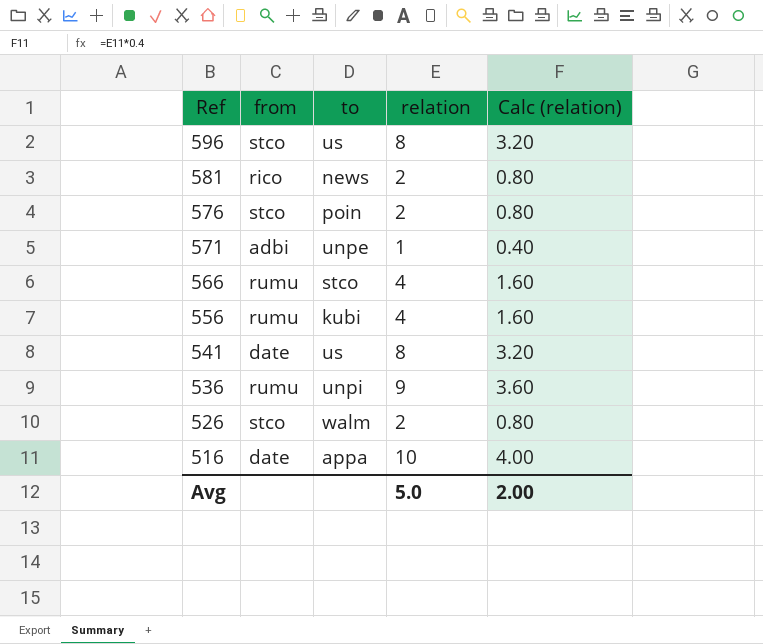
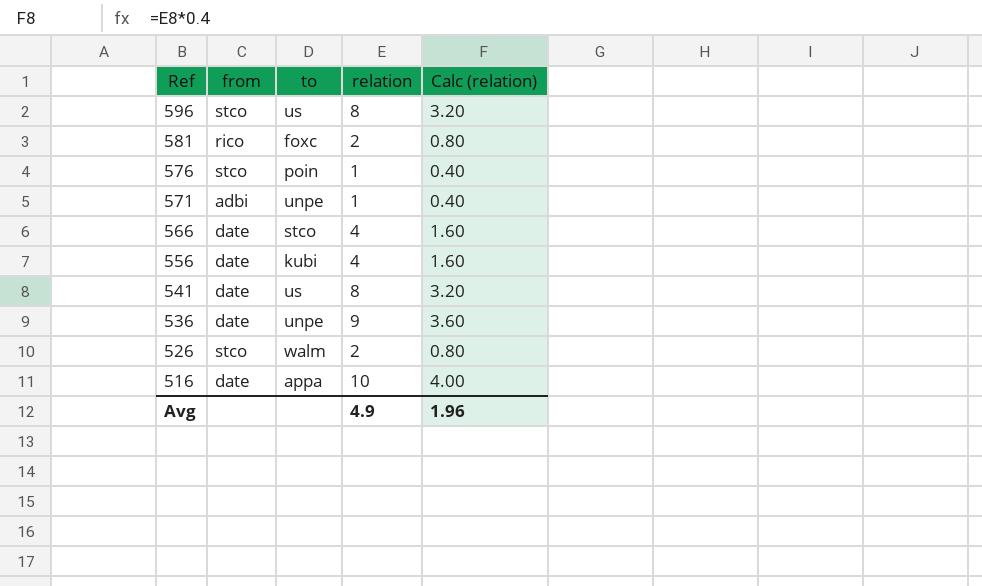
581 | to: news -> foxc
576 | relation: 2 -> 1
576 | Calc (relation): 0.80 -> 0.40
566 | from: rumu -> date
556 | from: rumu -> date
536 | from: rumu -> date
536 | to: unpi -> unpe
Avg | relation: 5.0 -> 4.9
Avg | Calc (relation): 2.00 -> 1.96

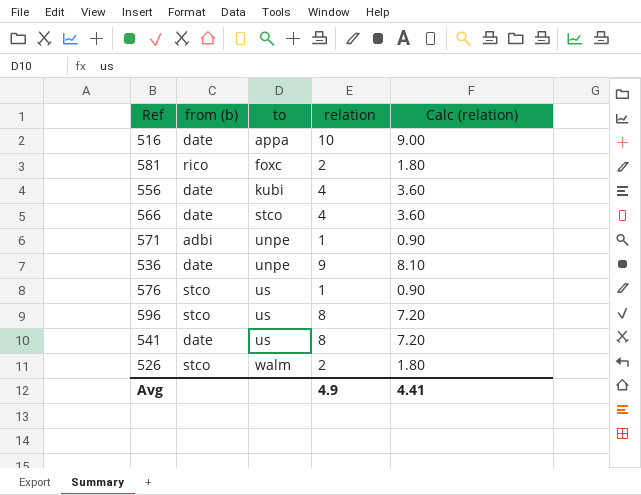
row order: Ref descending -> to ascending
column name: from -> from (b)
column Calc (relation) | formula: [relation] * 0.4 -> [relation] * 0.9
576 | to: poin -> us
Avg | Calc (relation): 1.96 -> 4.41

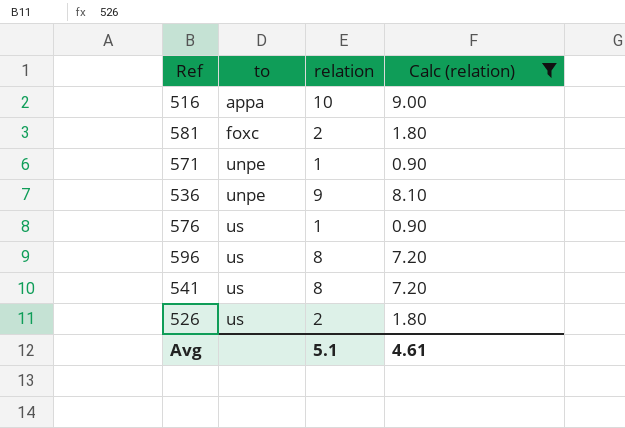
filter: none -> Calc (relation) != 3.60
column from (b) | position: 2 -> none
526 | to: walm -> us
Avg | relation: 4.9 -> 5.1
Avg | Calc (relation): 4.41 -> 4.61

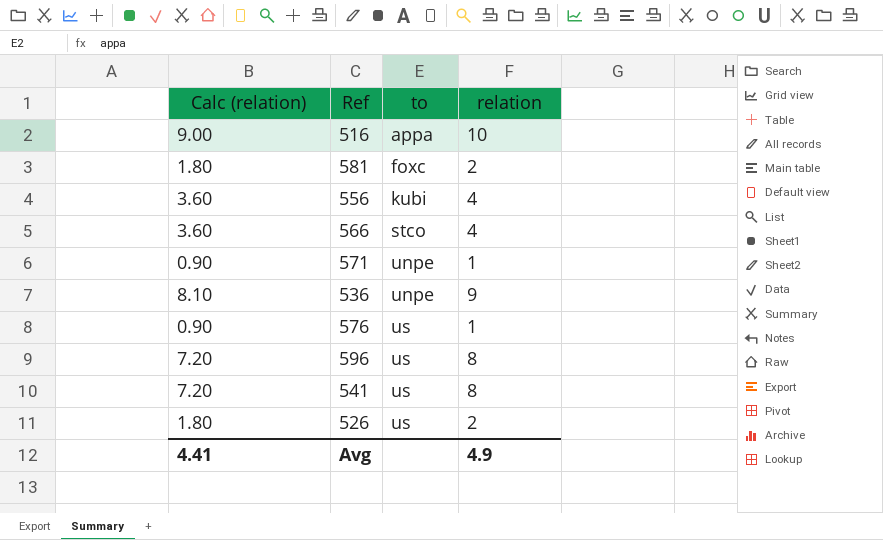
filter: Calc (relation) != 3.60 -> none
column Calc (relation) | position: 4 -> 1
Avg | Calc (relation): 4.61 -> 4.41
Avg | relation: 5.1 -> 4.9

